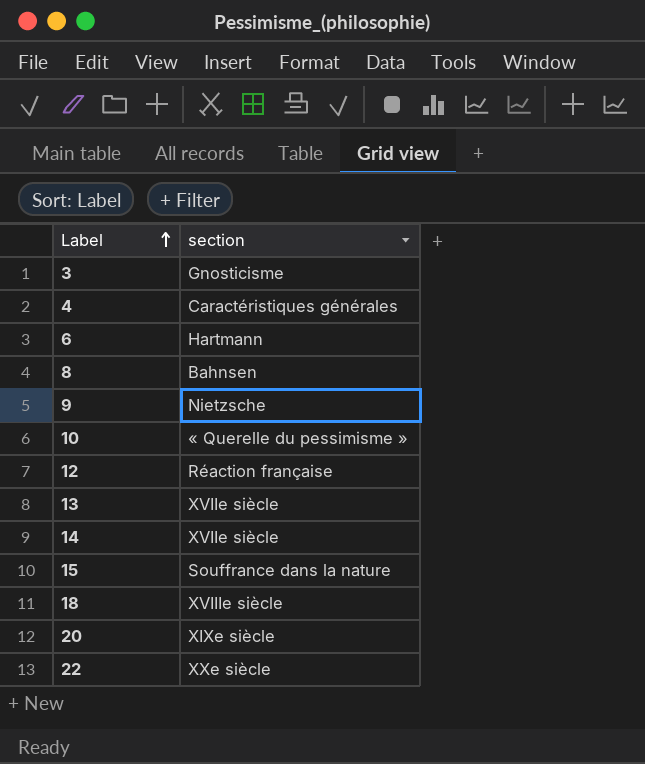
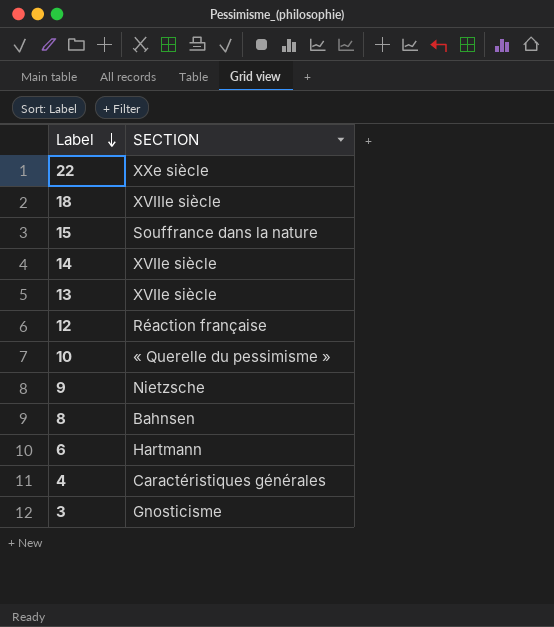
row order: Label ascending -> Label descending
column name: section -> SECTION
row 20: XIXe siècle -> none

